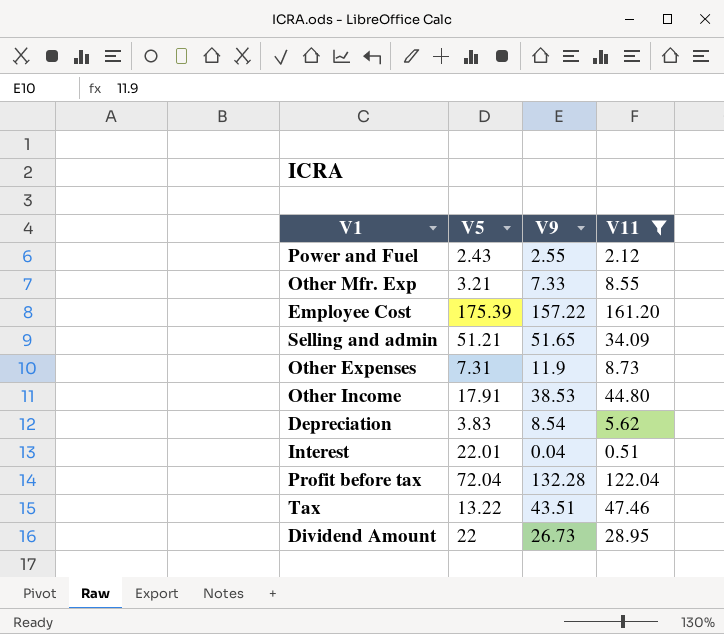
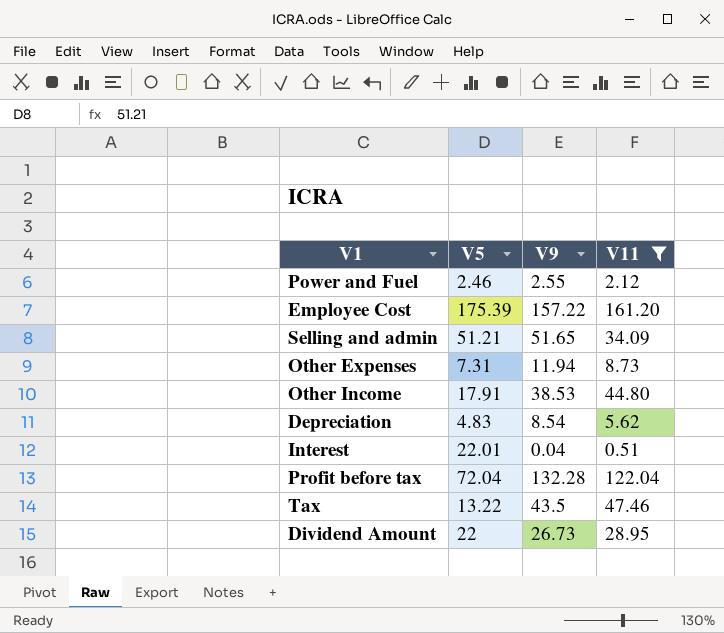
row Other Mfr. Exp: 3.21 | 7.33 | 8.55 -> none
Power and Fuel | V5: 2.43 -> 2.46
Other Expenses | V9: 11.9 -> 11.94
Depreciation | V5: 3.83 -> 4.83
Tax | V9: 43.51 -> 43.5

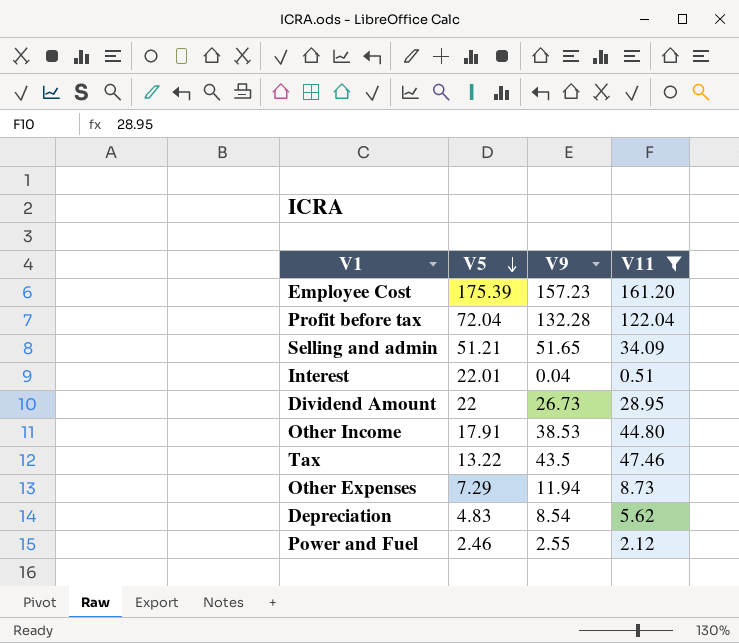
row order: none -> V5 descending
Employee Cost | V9: 157.22 -> 157.23
Other Expenses | V5: 7.31 -> 7.29

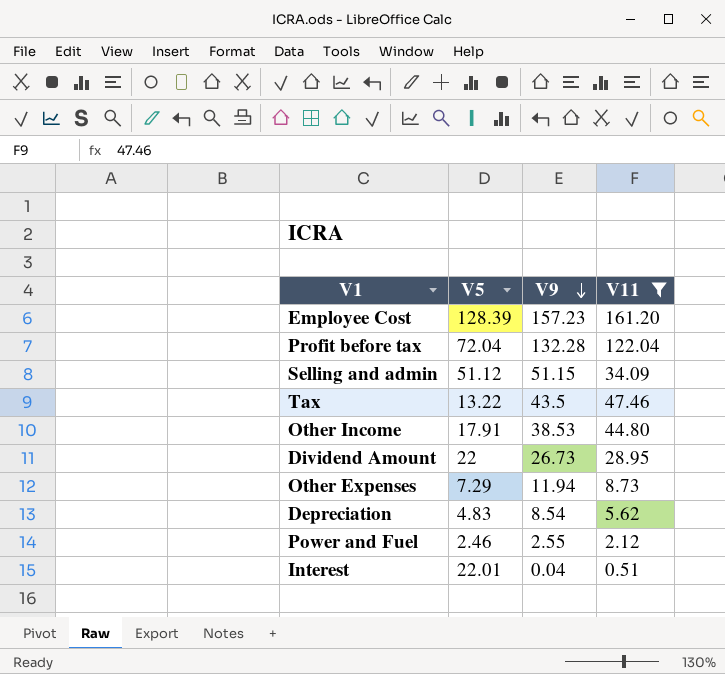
row order: V5 descending -> V9 descending
Employee Cost | V5: 175.39 -> 128.39
Selling and admin | V5: 51.21 -> 51.12
Selling and admin | V9: 51.65 -> 51.15

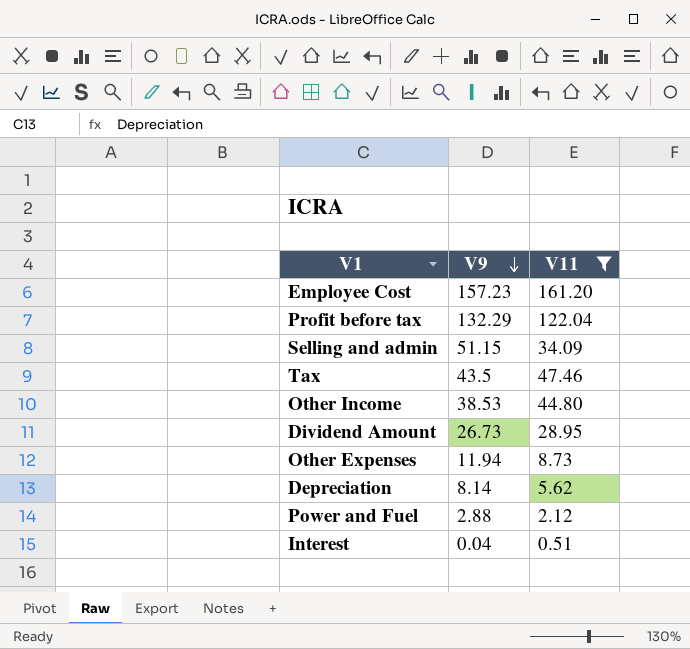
column V5 | position: 2 -> none
Profit before tax | V9: 132.28 -> 132.29
Depreciation | V9: 8.54 -> 8.14
Power and Fuel | V9: 2.55 -> 2.88

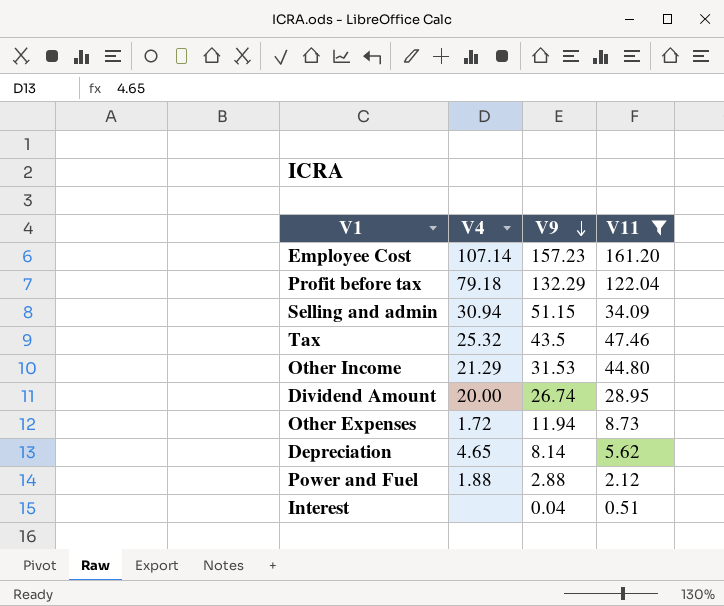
column V4 | position: none -> 2
Other Income | V9: 38.53 -> 31.53
Dividend Amount | V9: 26.73 -> 26.74

